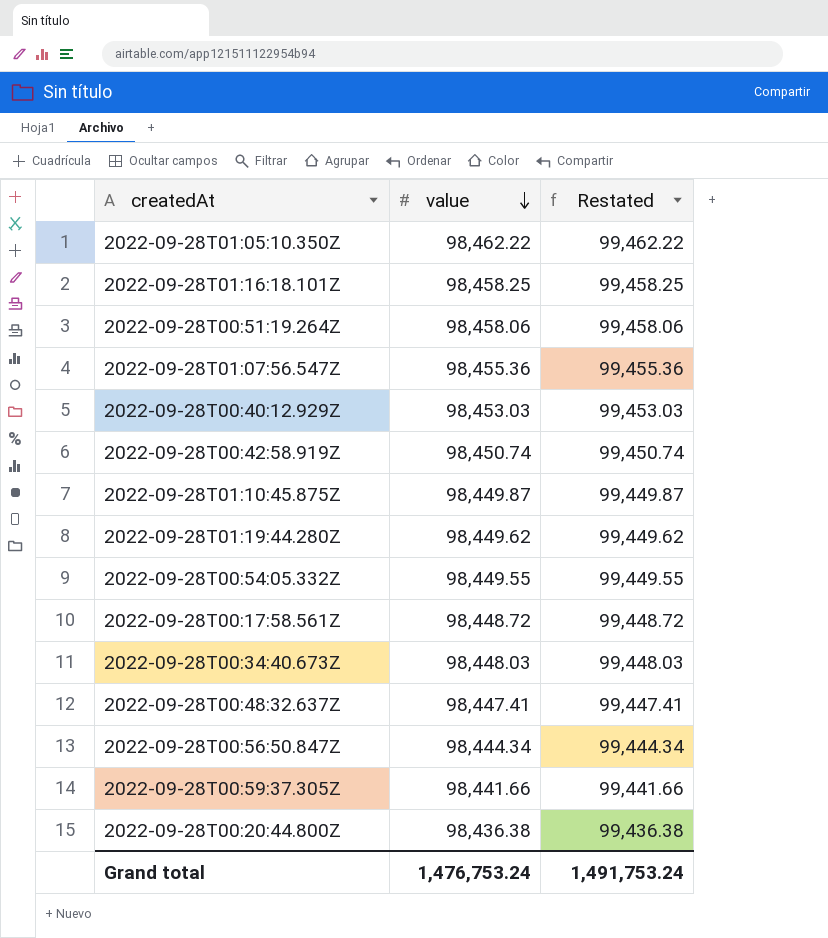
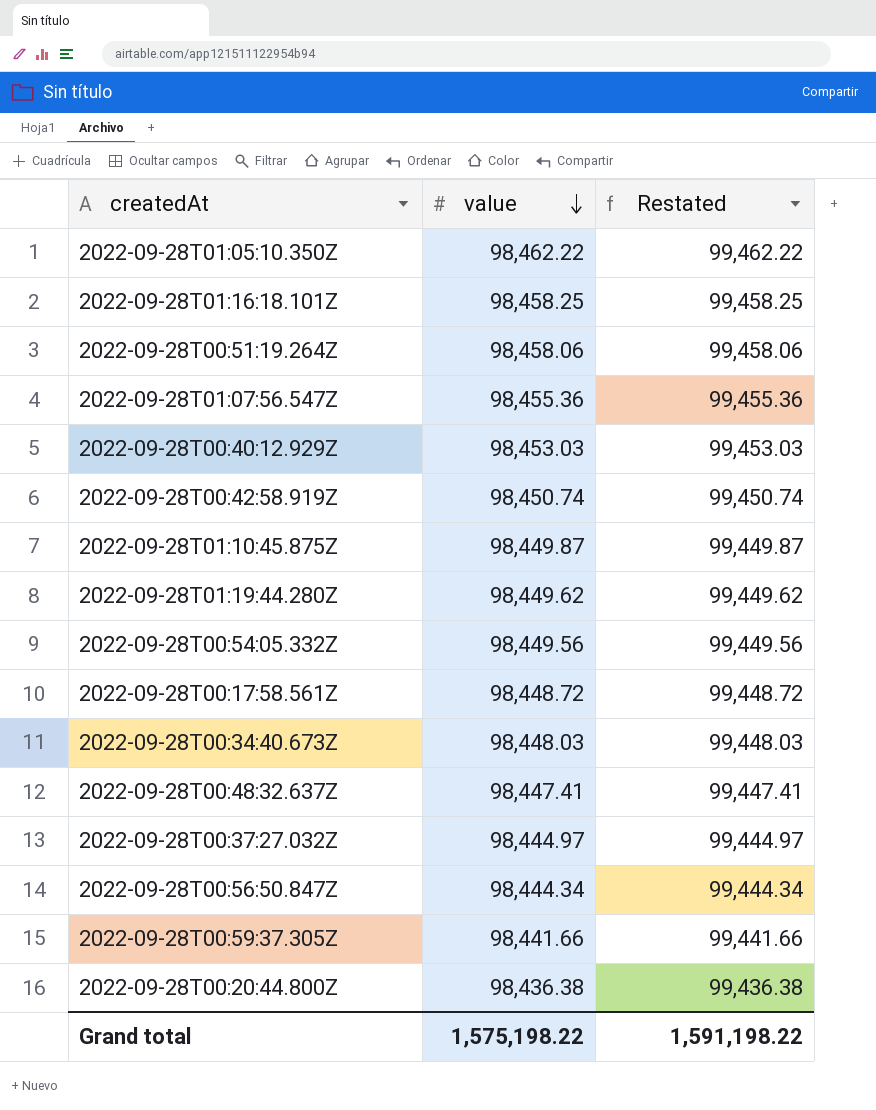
2022-09-28T00:54:05.332Z | value: 98,449.55 -> 98,449.56
2022-09-28T00:54:05.332Z | Restated: 99,449.55 -> 99,449.56
row 2022-09-28T00:37:27.032Z: none -> 98,444.97 | 99,444.97
Grand total | value: 1,476,753.24 -> 1,575,198.22
Grand total | Restated: 1,491,753.24 -> 1,591,198.22

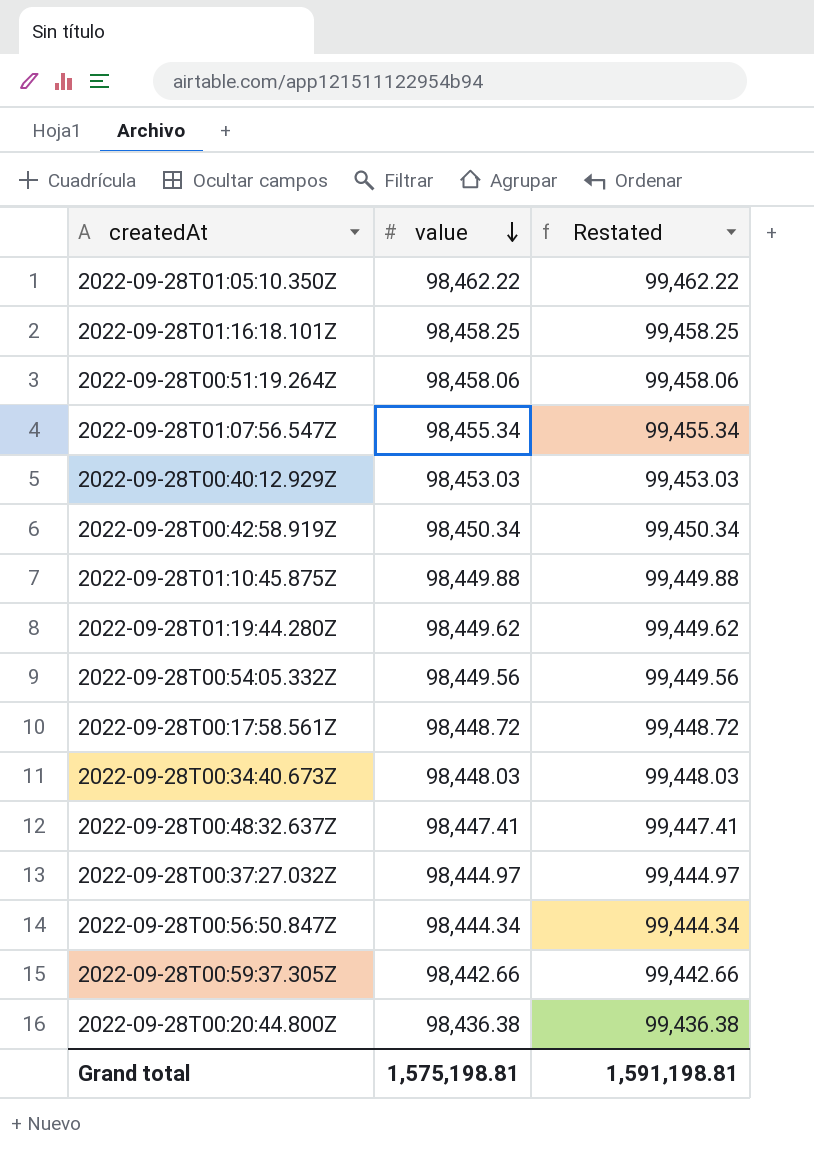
2022-09-28T01:07:56.547Z | value: 98,455.36 -> 98,455.34
2022-09-28T01:07:56.547Z | Restated: 99,455.36 -> 99,455.34
2022-09-28T00:42:58.919Z | value: 98,450.74 -> 98,450.34
2022-09-28T00:42:58.919Z | Restated: 99,450.74 -> 99,450.34
2022-09-28T01:10:45.875Z | value: 98,449.87 -> 98,449.88
2022-09-28T01:10:45.875Z | Restated: 99,449.87 -> 99,449.88
2022-09-28T00:59:37.305Z | value: 98,441.66 -> 98,442.66
2022-09-28T00:59:37.305Z | Restated: 99,441.66 -> 99,442.66
Grand total | value: 1,575,198.22 -> 1,575,198.81
Grand total | Restated: 1,591,198.22 -> 1,591,198.81

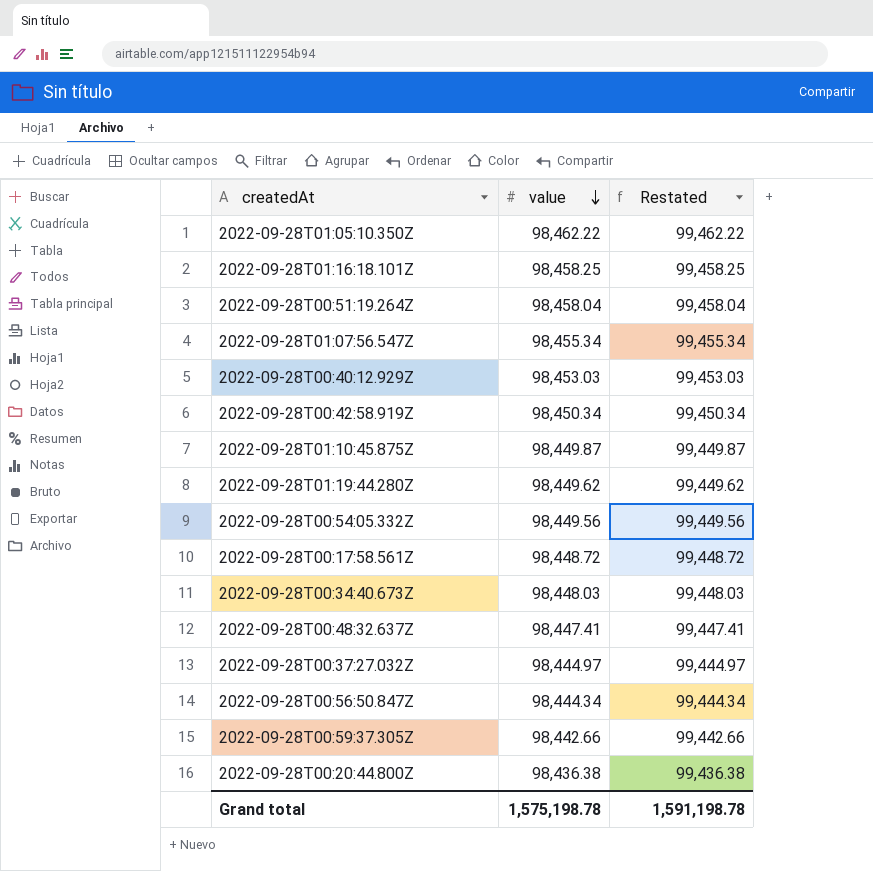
2022-09-28T00:51:19.264Z | value: 98,458.06 -> 98,458.04
2022-09-28T00:51:19.264Z | Restated: 99,458.06 -> 99,458.04
2022-09-28T01:10:45.875Z | value: 98,449.88 -> 98,449.87
2022-09-28T01:10:45.875Z | Restated: 99,449.88 -> 99,449.87
Grand total | value: 1,575,198.81 -> 1,575,198.78
Grand total | Restated: 1,591,198.81 -> 1,591,198.78

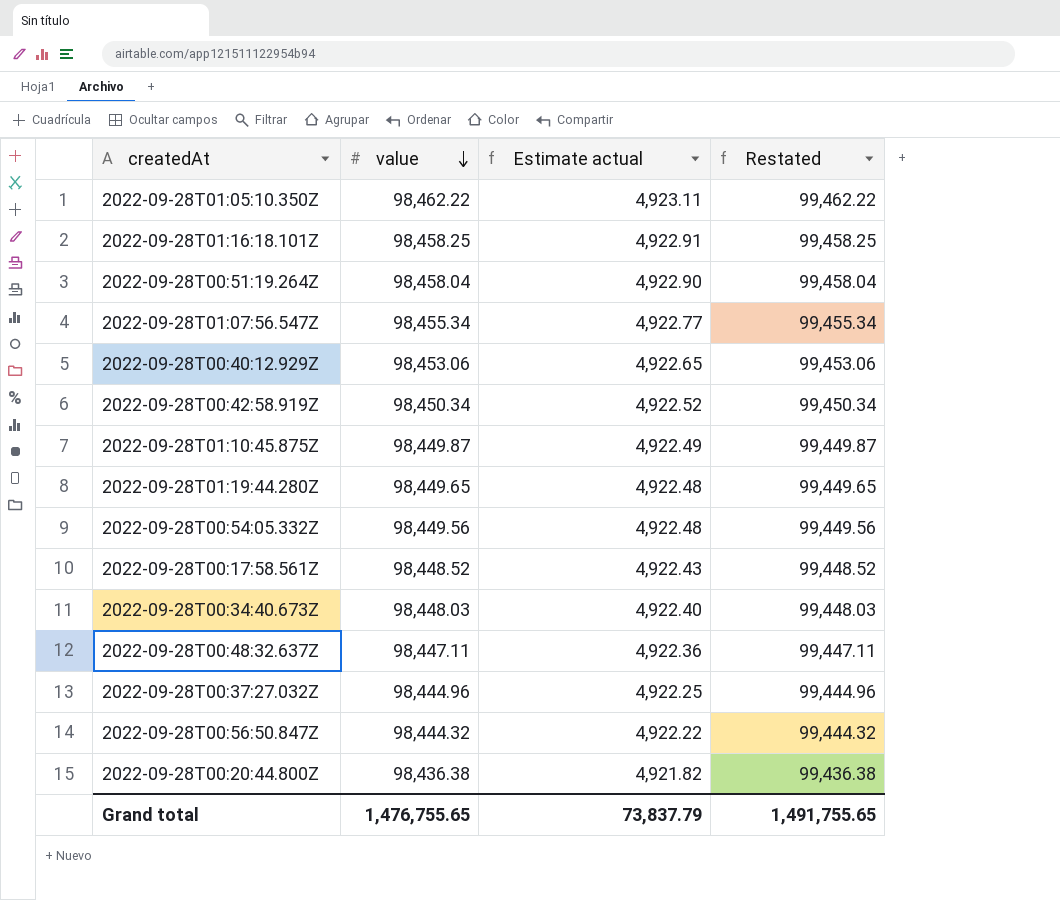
column Estimate actual | formula: none -> [value] * 0.05
row 2022-09-28T00:59:37.305Z: 98,442.66 | 99,442.66 -> none
2022-09-28T00:40:12.929Z | value: 98,453.03 -> 98,453.06
2022-09-28T00:40:12.929Z | Restated: 99,453.03 -> 99,453.06
2022-09-28T01:19:44.280Z | value: 98,449.62 -> 98,449.65
2022-09-28T01:19:44.280Z | Restated: 99,449.62 -> 99,449.65
2022-09-28T00:17:58.561Z | value: 98,448.72 -> 98,448.52
2022-09-28T00:17:58.561Z | Restated: 99,448.72 -> 99,448.52
2022-09-28T00:48:32.637Z | value: 98,447.41 -> 98,447.11
2022-09-28T00:48:32.637Z | Restated: 99,447.41 -> 99,447.11
2022-09-28T00:37:27.032Z | value: 98,444.97 -> 98,444.96
2022-09-28T00:37:27.032Z | Restated: 99,444.97 -> 99,444.96
2022-09-28T00:56:50.847Z | value: 98,444.34 -> 98,444.32
2022-09-28T00:56:50.847Z | Restated: 99,444.34 -> 99,444.32
Grand total | value: 1,575,198.78 -> 1,476,755.65
Grand total | Restated: 1,591,198.78 -> 1,491,755.65

